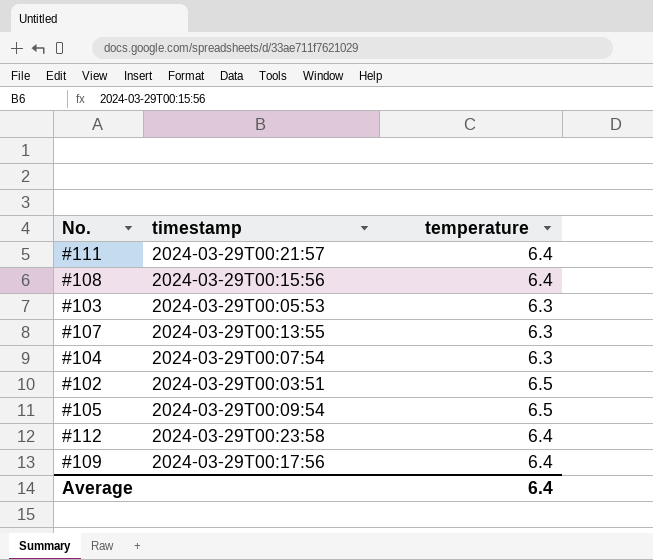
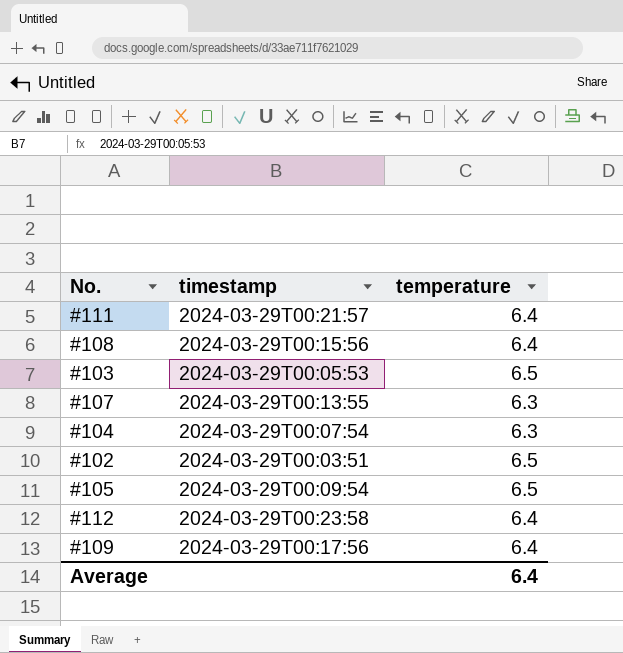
#103 | temperature: 6.3 -> 6.5

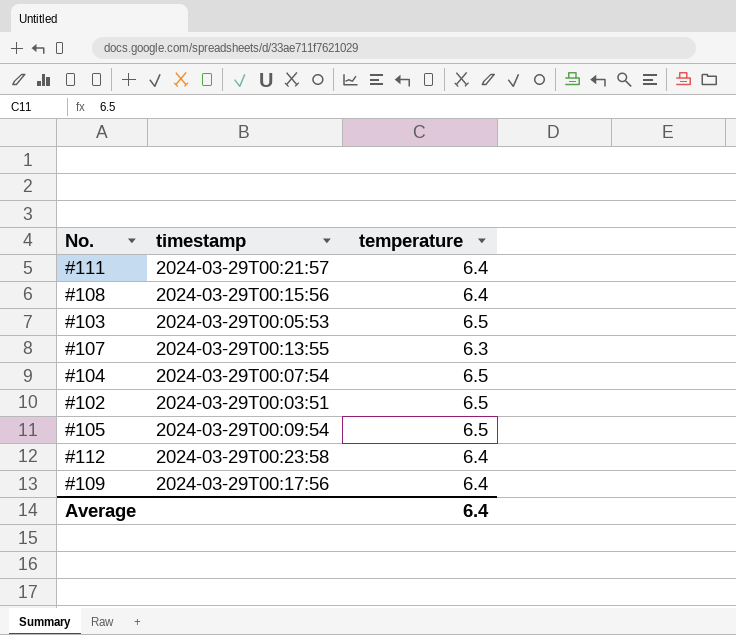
#104 | temperature: 6.3 -> 6.5

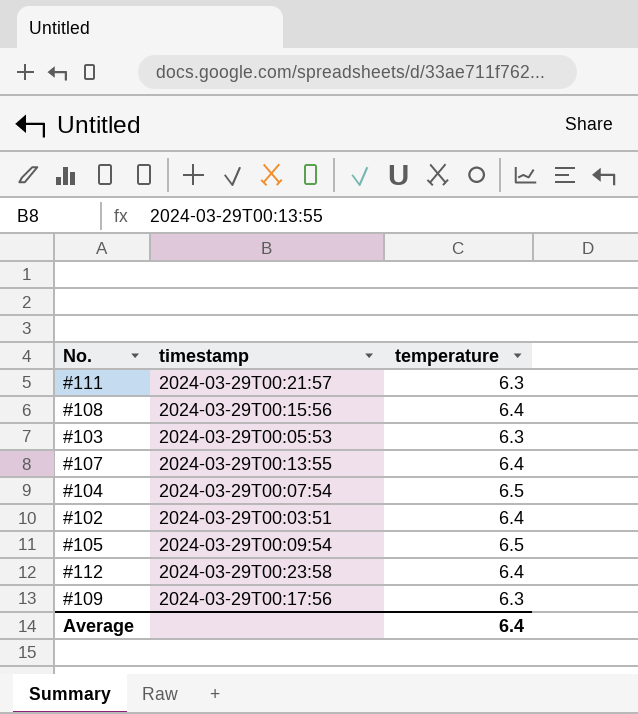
#111 | temperature: 6.4 -> 6.3
#103 | temperature: 6.5 -> 6.3
#107 | temperature: 6.3 -> 6.4
#102 | temperature: 6.5 -> 6.4
#109 | temperature: 6.4 -> 6.3

